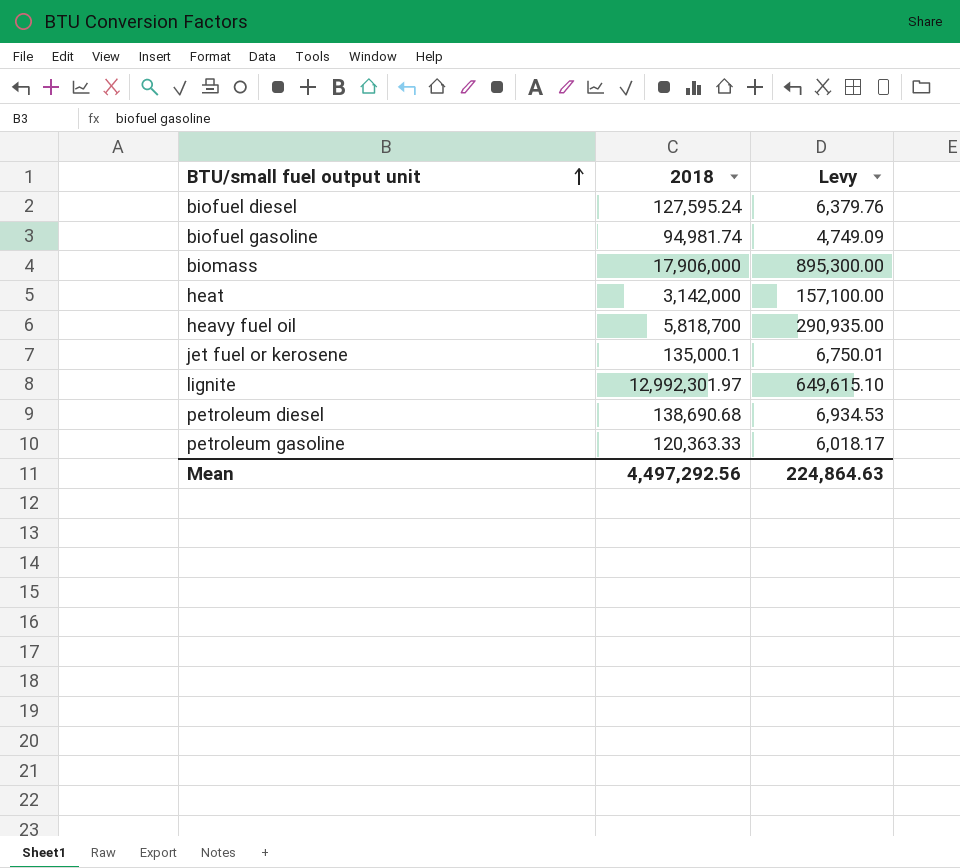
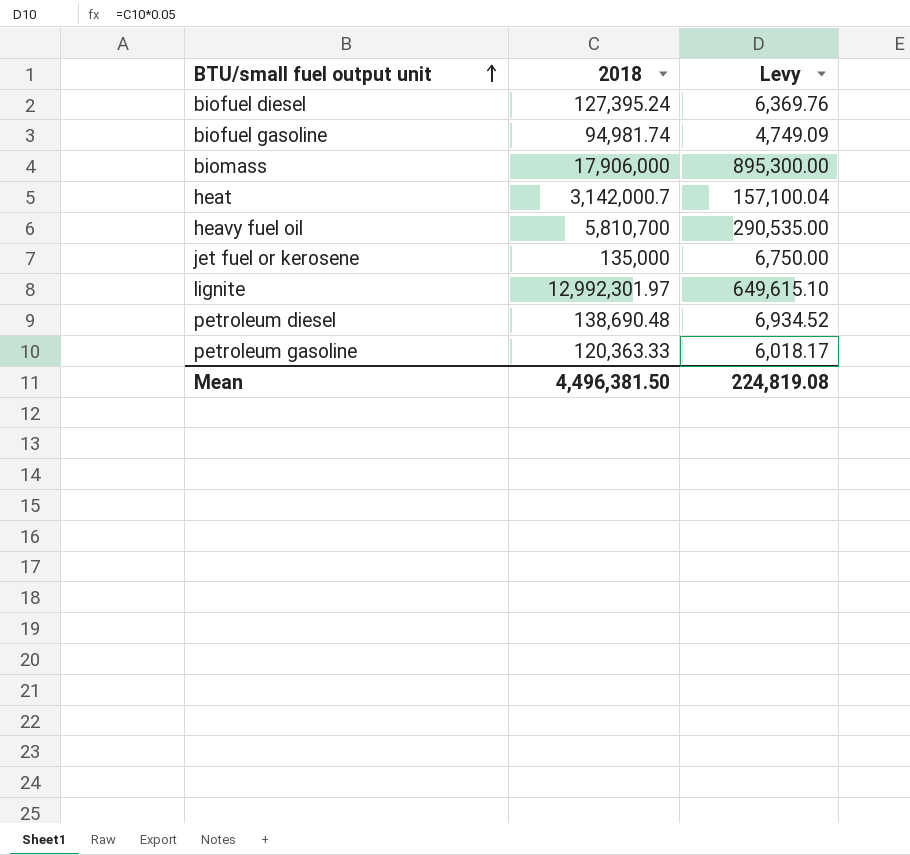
biofuel diesel | 2018: 127,595.24 -> 127,395.24
biofuel diesel | Levy: 6,379.76 -> 6,369.76
heat | 2018: 3,142,000 -> 3,142,000.7
heat | Levy: 157,100.00 -> 157,100.04
heavy fuel oil | 2018: 5,818,700 -> 5,810,700
heavy fuel oil | Levy: 290,935.00 -> 290,535.00
jet fuel or kerosene | 2018: 135,000.1 -> 135,000
jet fuel or kerosene | Levy: 6,750.01 -> 6,750.00
petroleum diesel | 2018: 138,690.68 -> 138,690.48
petroleum diesel | Levy: 6,934.53 -> 6,934.52
Mean | 2018: 4,497,292.56 -> 4,496,381.50
Mean | Levy: 224,864.63 -> 224,819.08

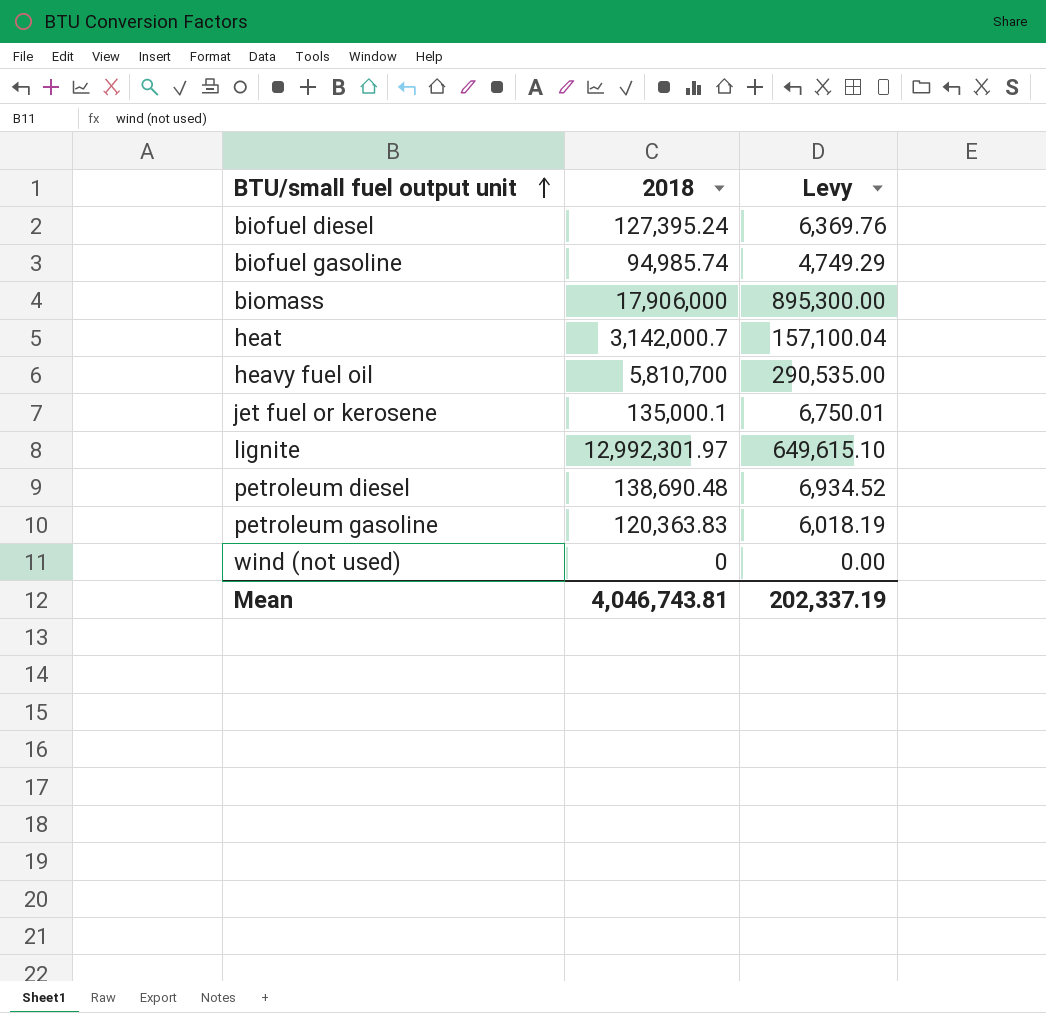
biofuel gasoline | 2018: 94,981.74 -> 94,985.74
biofuel gasoline | Levy: 4,749.09 -> 4,749.29
jet fuel or kerosene | 2018: 135,000 -> 135,000.1
jet fuel or kerosene | Levy: 6,750.00 -> 6,750.01
petroleum gasoline | 2018: 120,363.33 -> 120,363.83
petroleum gasoline | Levy: 6,018.17 -> 6,018.19
row wind (not used): none -> 0 | 0.00
Mean | 2018: 4,496,381.50 -> 4,046,743.81
Mean | Levy: 224,819.08 -> 202,337.19

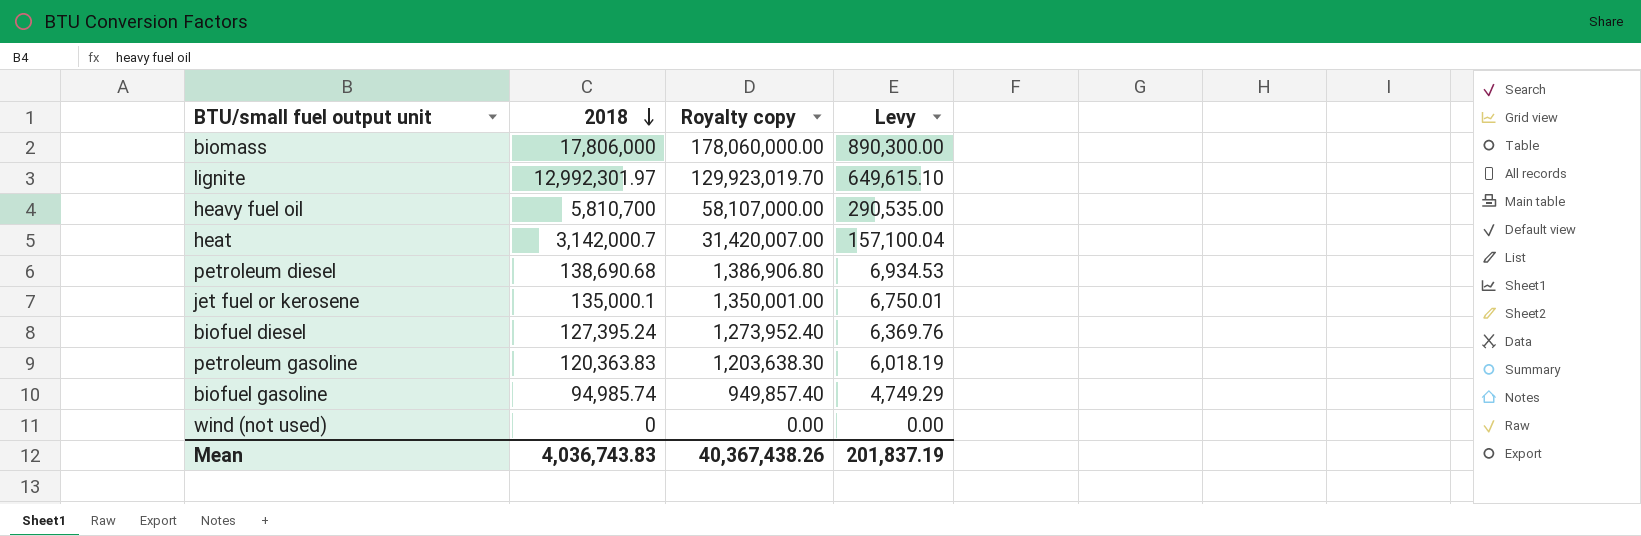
row order: BTU/small fuel output unit ascending -> 2018 descending
column Royalty copy | formula: none -> [2018] * 10
biomass | 2018: 17,906,000 -> 17,806,000
biomass | Levy: 895,300.00 -> 890,300.00
petroleum diesel | 2018: 138,690.48 -> 138,690.68
petroleum diesel | Levy: 6,934.52 -> 6,934.53
Mean | 2018: 4,046,743.81 -> 4,036,743.83
Mean | Levy: 202,337.19 -> 201,837.19

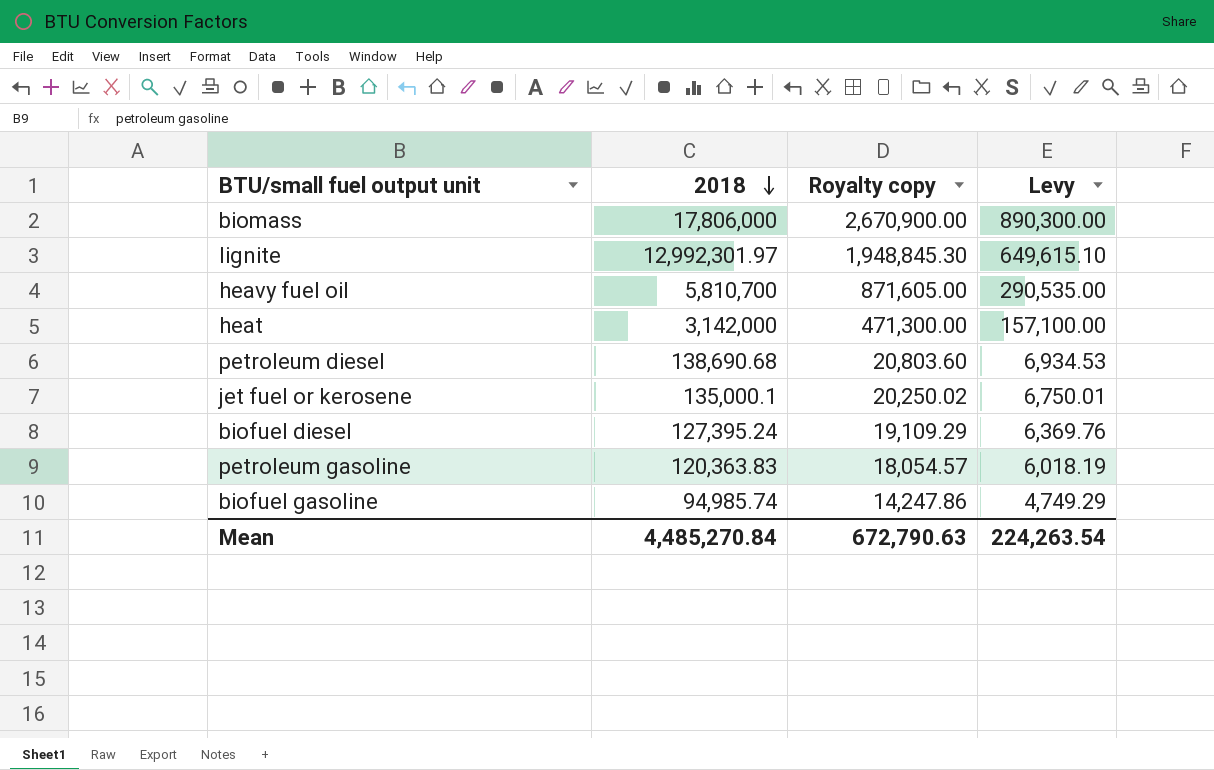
column Royalty copy | formula: [2018] * 10 -> [2018] * 0.15
row wind (not used): 0 | 0.00 | 0.00 -> none
heat | 2018: 3,142,000.7 -> 3,142,000
heat | Levy: 157,100.04 -> 157,100.00
Mean | 2018: 4,036,743.83 -> 4,485,270.84
Mean | Royalty copy: 40,367,438.26 -> 672,790.63
Mean | Levy: 201,837.19 -> 224,263.54

